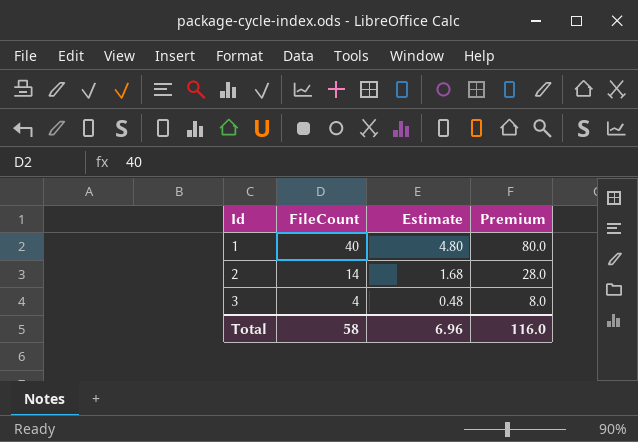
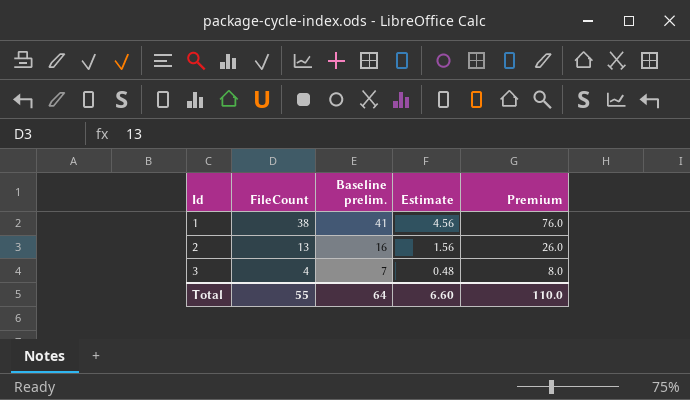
column Baseline prelim. | formula: none -> [FileCount] + 3
1 | FileCount: 40 -> 38
1 | Estimate: 4.80 -> 4.56
1 | Premium: 80.0 -> 76.0
2 | FileCount: 14 -> 13
2 | Estimate: 1.68 -> 1.56
2 | Premium: 28.0 -> 26.0
Total | FileCount: 58 -> 55
Total | Estimate: 6.96 -> 6.60
Total | Premium: 116.0 -> 110.0

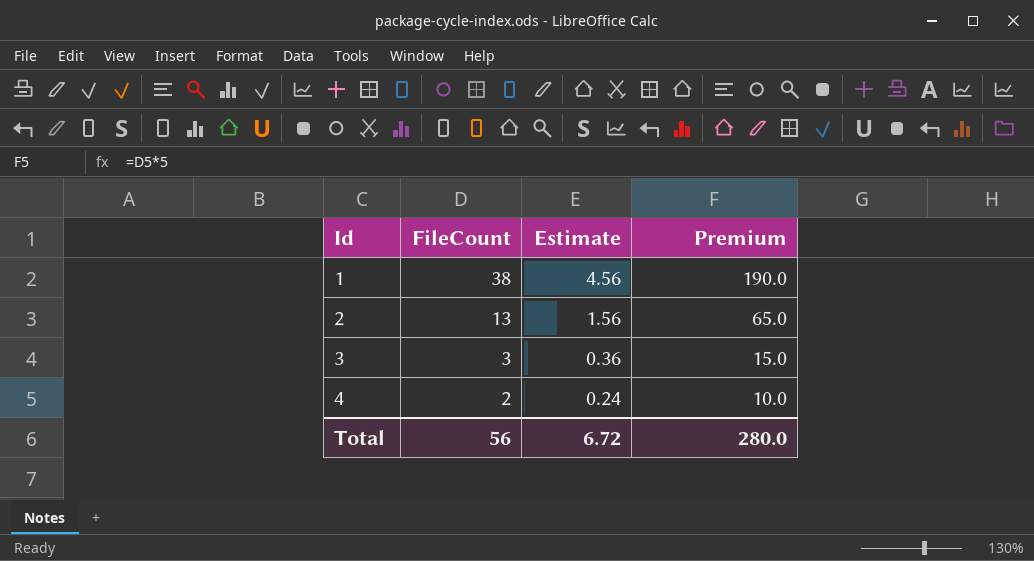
column Baseline prelim. | formula: [FileCount] + 3 -> none
column Premium | formula: [FileCount] * 2 -> [FileCount] * 5
3 | FileCount: 4 -> 3
3 | Estimate: 0.48 -> 0.36
row 4: none -> 2 | 0.24 | 10.0
Total | FileCount: 55 -> 56
Total | Estimate: 6.60 -> 6.72
Total | Premium: 110.0 -> 280.0

